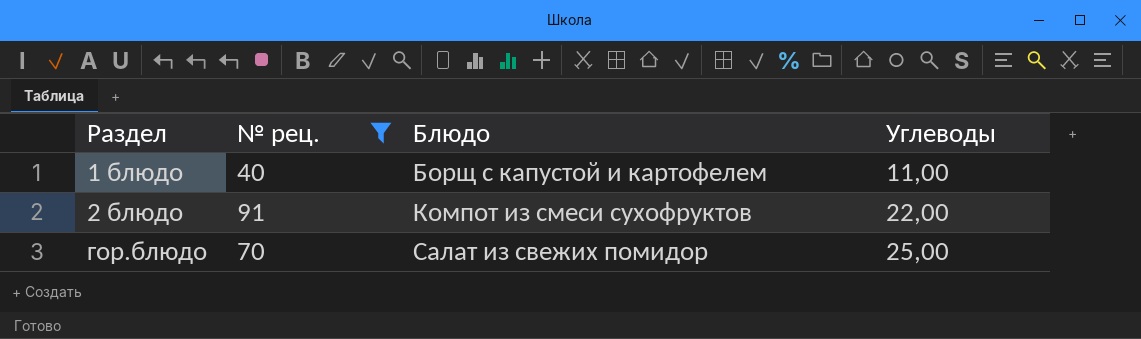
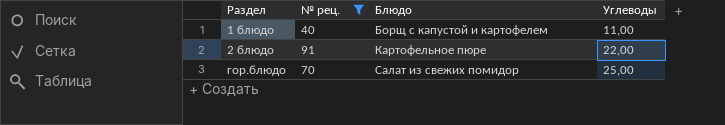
2 блюдо | Блюдо: Компот из смеси сухофруктов -> Картофельное пюре

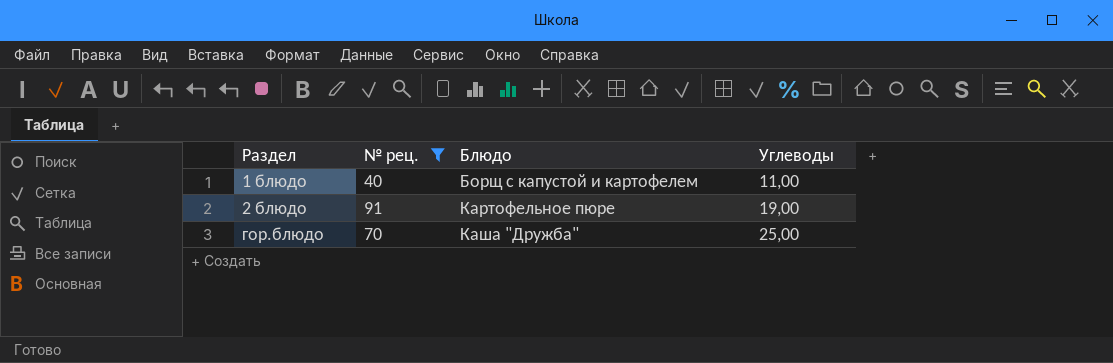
2 блюдо | Углеводы: 22,00 -> 19,00
гор.блюдо | Блюдо: Салат из свежих помидор -> Каша "Дружба"

